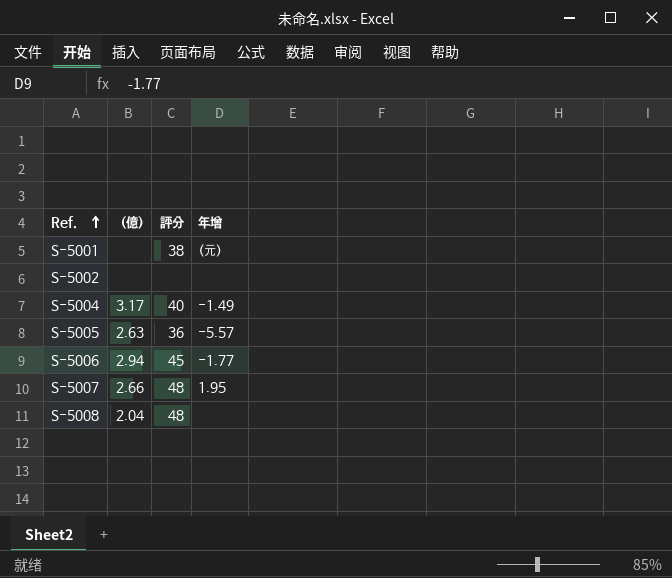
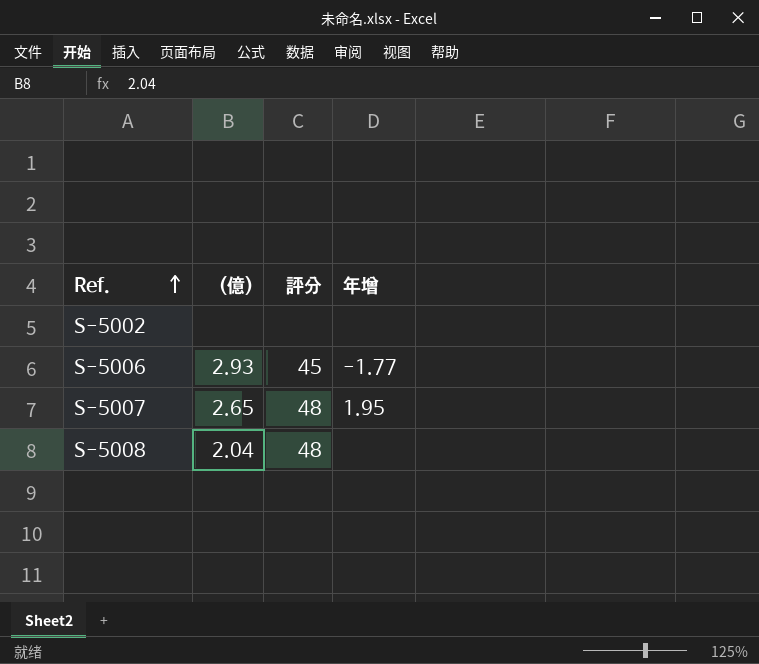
row S-5001: none | 38 | (元) -> none
row S-5004: 3.17 | 40 | -1.49 -> none
row S-5005: 2.63 | 36 | -5.57 -> none
S-5006 | (億): 2.94 -> 2.93
S-5007 | (億): 2.66 -> 2.65

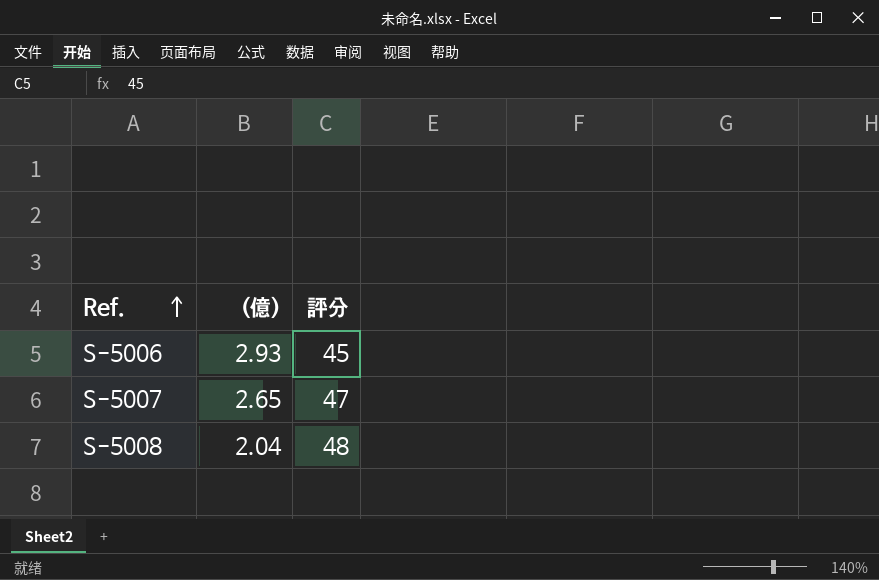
column 年增 | position: 4 -> none
row S-5002: none | none | none -> none
S-5007 | 評分: 48 -> 47

